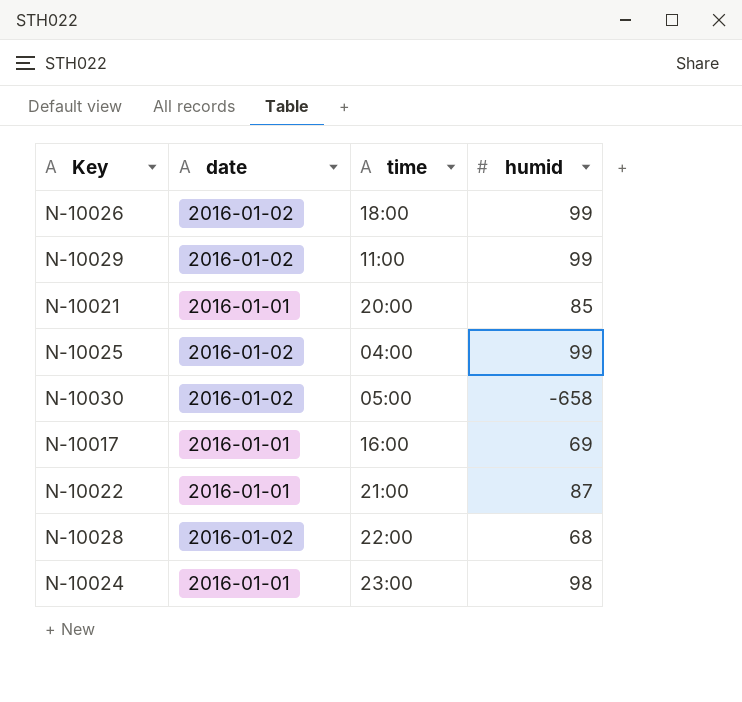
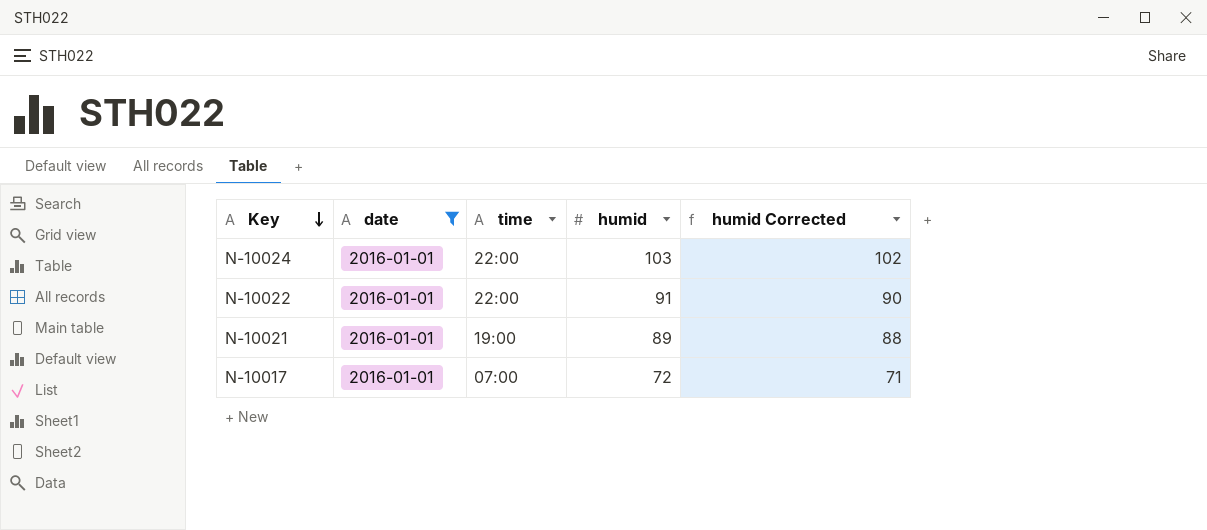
filter: none -> date = 2016-01-01
row order: none -> Key descending
column humid Corrected | formula: none -> [humid] - 1
N-10024 | time: 23:00 -> 22:00
N-10024 | humid: 98 -> 103
N-10022 | time: 21:00 -> 22:00
N-10022 | humid: 87 -> 91
N-10021 | time: 20:00 -> 19:00
N-10021 | humid: 85 -> 89
N-10017 | time: 16:00 -> 07:00
N-10017 | humid: 69 -> 72

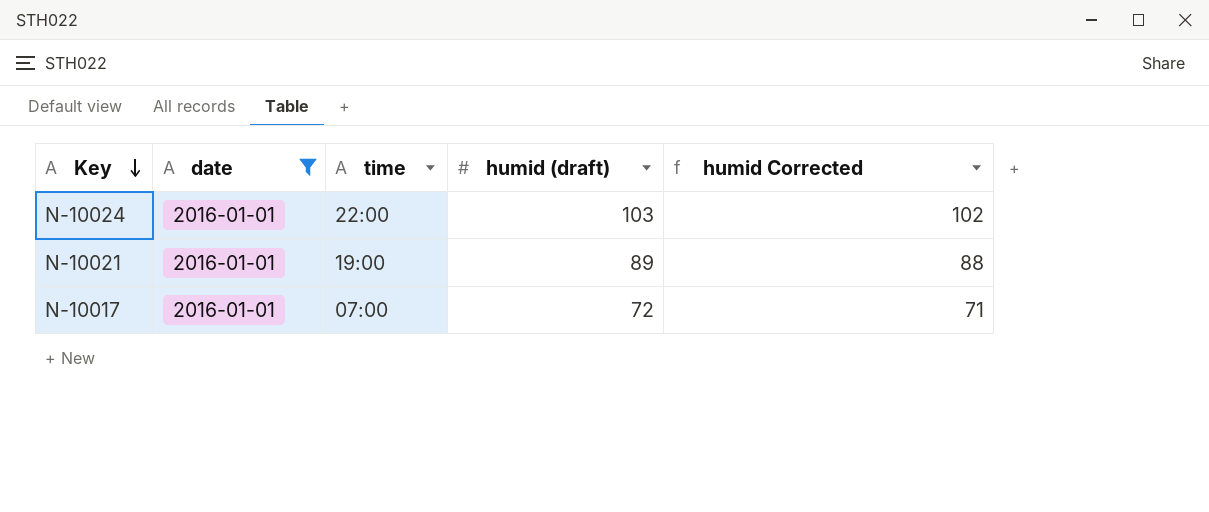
column name: humid -> humid (draft)
row N-10022: 2016-01-01 | 22:00 | 91 | 90 -> none

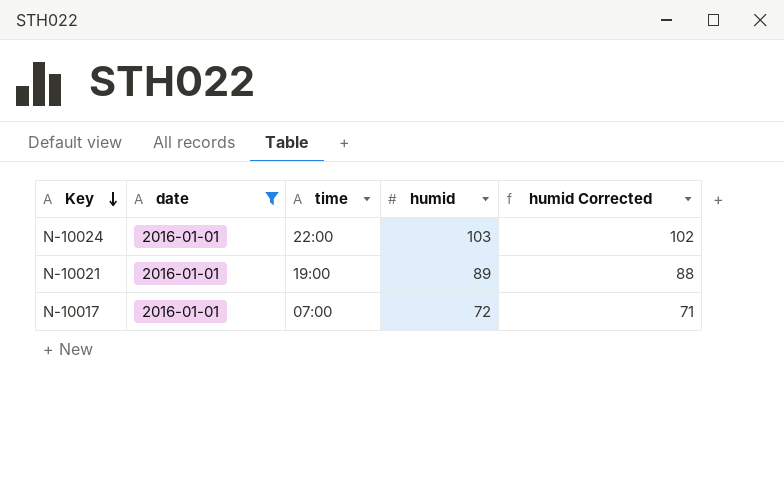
column name: humid (draft) -> humid

